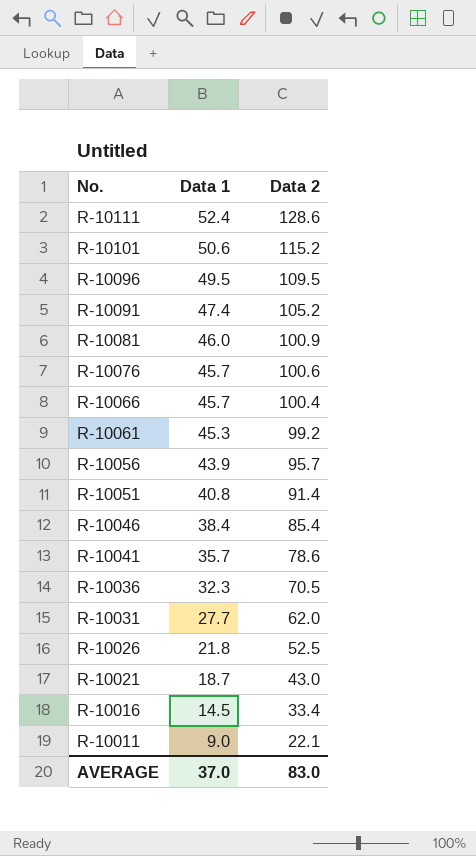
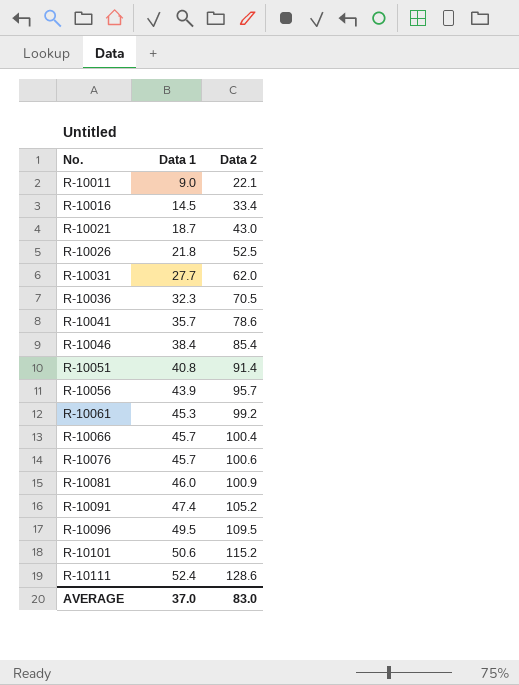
row order: No. descending -> No. ascending

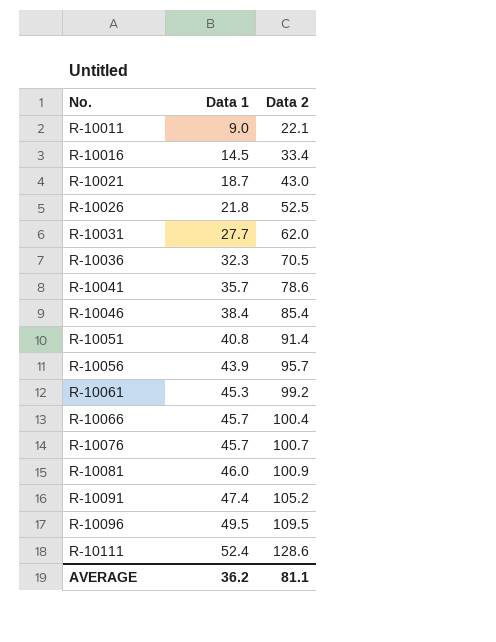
row R-10101: 50.6 | 115.2 -> none
R-10076 | Data 2: 100.6 -> 100.7
AVERAGE | Data 1: 37.0 -> 36.2
AVERAGE | Data 2: 83.0 -> 81.1

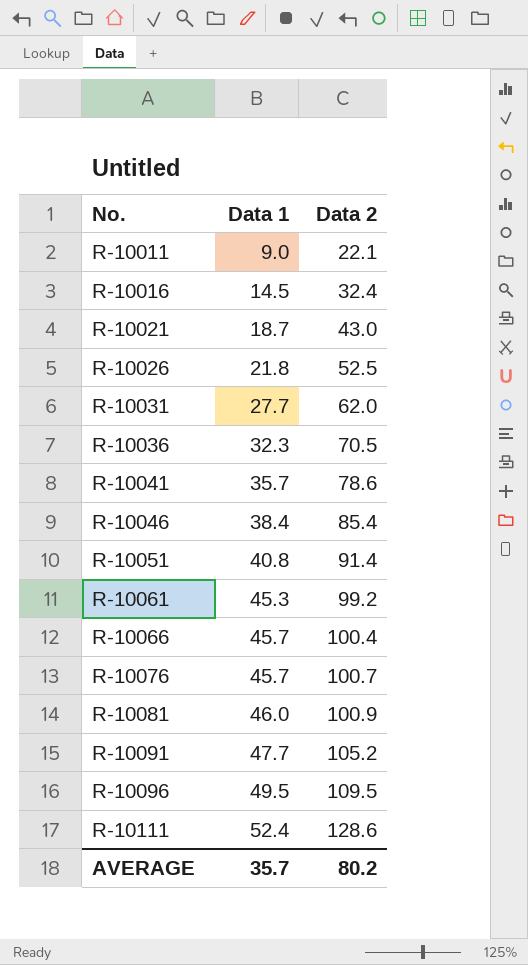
row R-10056: 43.9 | 95.7 -> none
R-10016 | Data 2: 33.4 -> 32.4
R-10091 | Data 1: 47.4 -> 47.7
AVERAGE | Data 1: 36.2 -> 35.7
AVERAGE | Data 2: 81.1 -> 80.2

